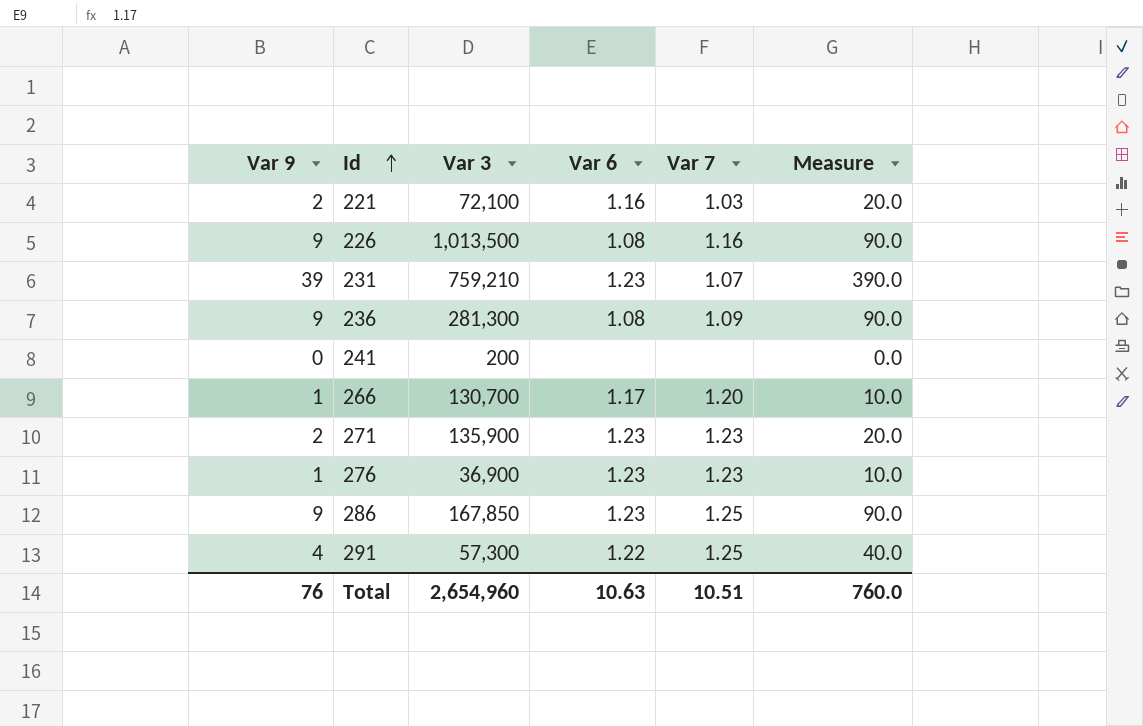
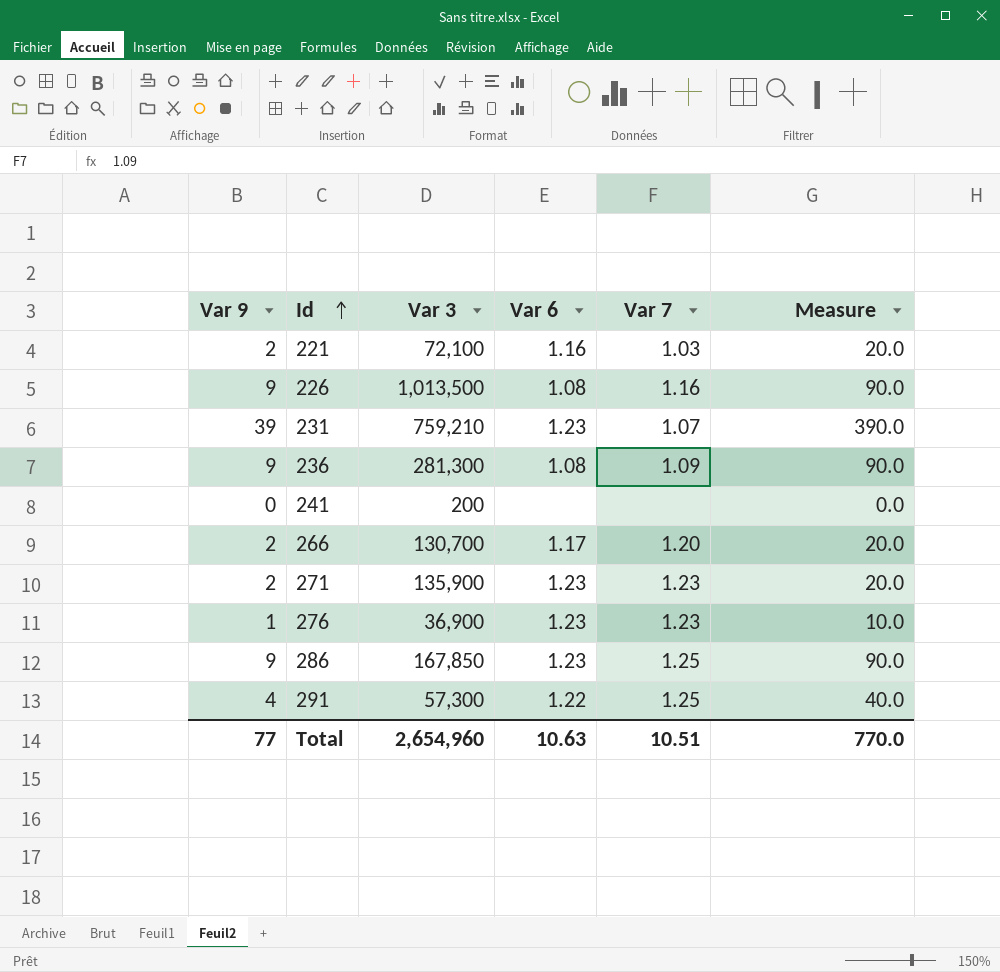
266 | Var 9: 1 -> 2
266 | Measure: 10.0 -> 20.0
Total | Var 9: 76 -> 77
Total | Measure: 760.0 -> 770.0

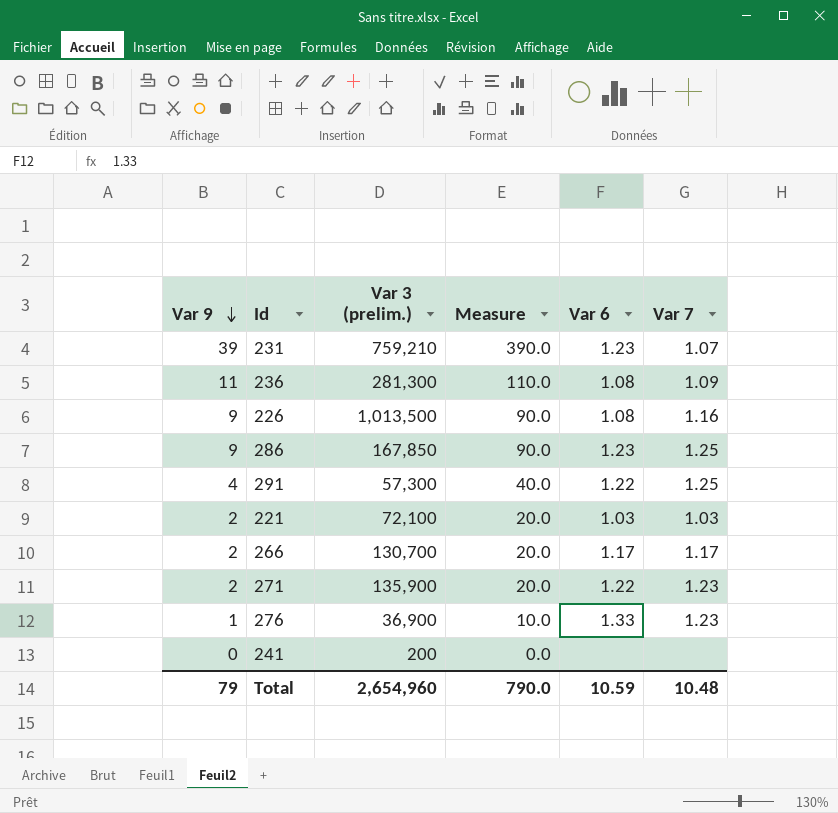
row order: Id ascending -> Var 9 descending
column name: Var 3 -> Var 3 (prelim.)
column Measure | position: 6 -> 4
236 | Var 9: 9 -> 11
236 | Measure: 90.0 -> 110.0
221 | Var 6: 1.16 -> 1.03
266 | Var 7: 1.20 -> 1.17
271 | Var 6: 1.23 -> 1.22
276 | Var 6: 1.23 -> 1.33
Total | Var 9: 77 -> 79
Total | Measure: 770.0 -> 790.0
Total | Var 6: 10.63 -> 10.59
Total | Var 7: 10.51 -> 10.48

